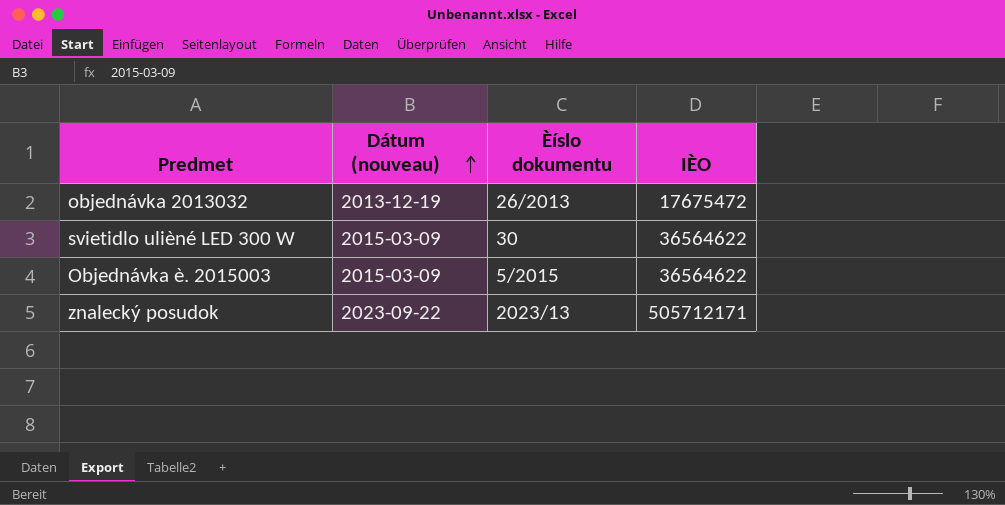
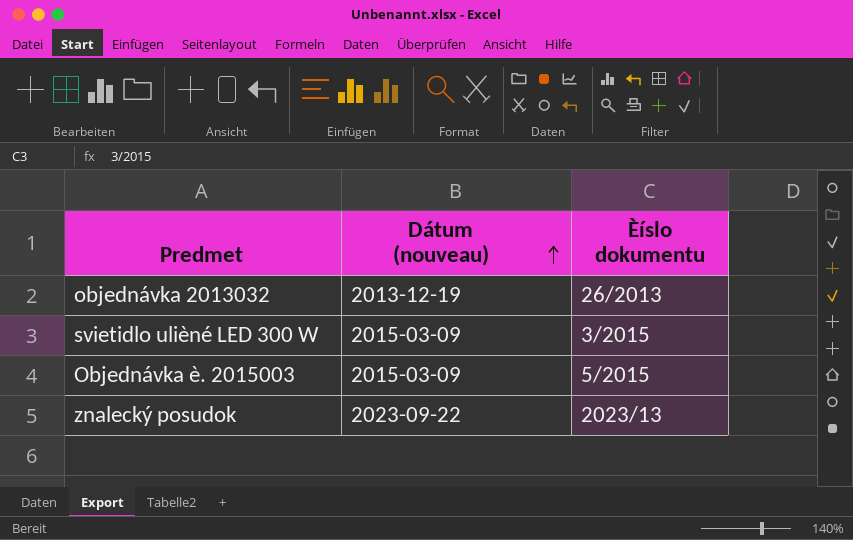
column IÈO | position: 4 -> none
svietidlo ulièné LED 300 W | Èíslo dokumentu: 30 -> 3/2015

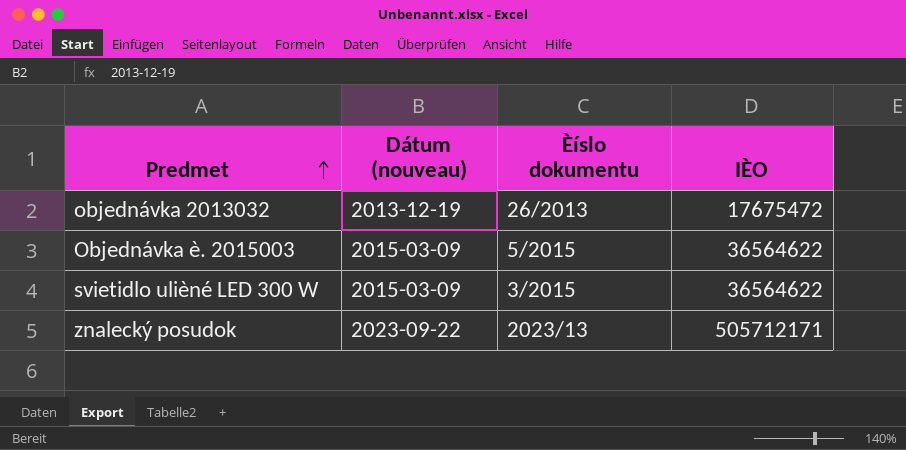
row order: Dátum (nouveau) ascending -> Predmet ascending
column IÈO | position: none -> 4

